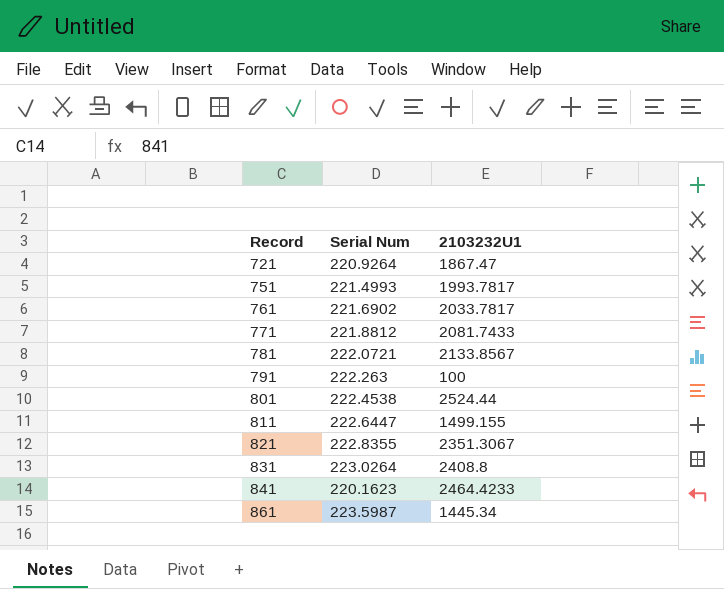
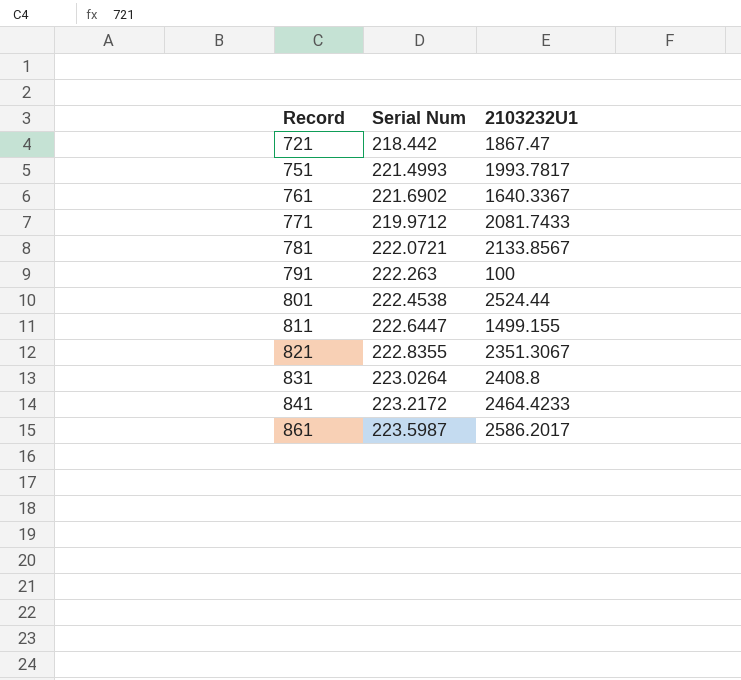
721 | Serial Num: 220.9264 -> 218.442
761 | 2103232U1: 2033.7817 -> 1640.3367
771 | Serial Num: 221.8812 -> 219.9712
841 | Serial Num: 220.1623 -> 223.2172
861 | 2103232U1: 1445.34 -> 2586.2017

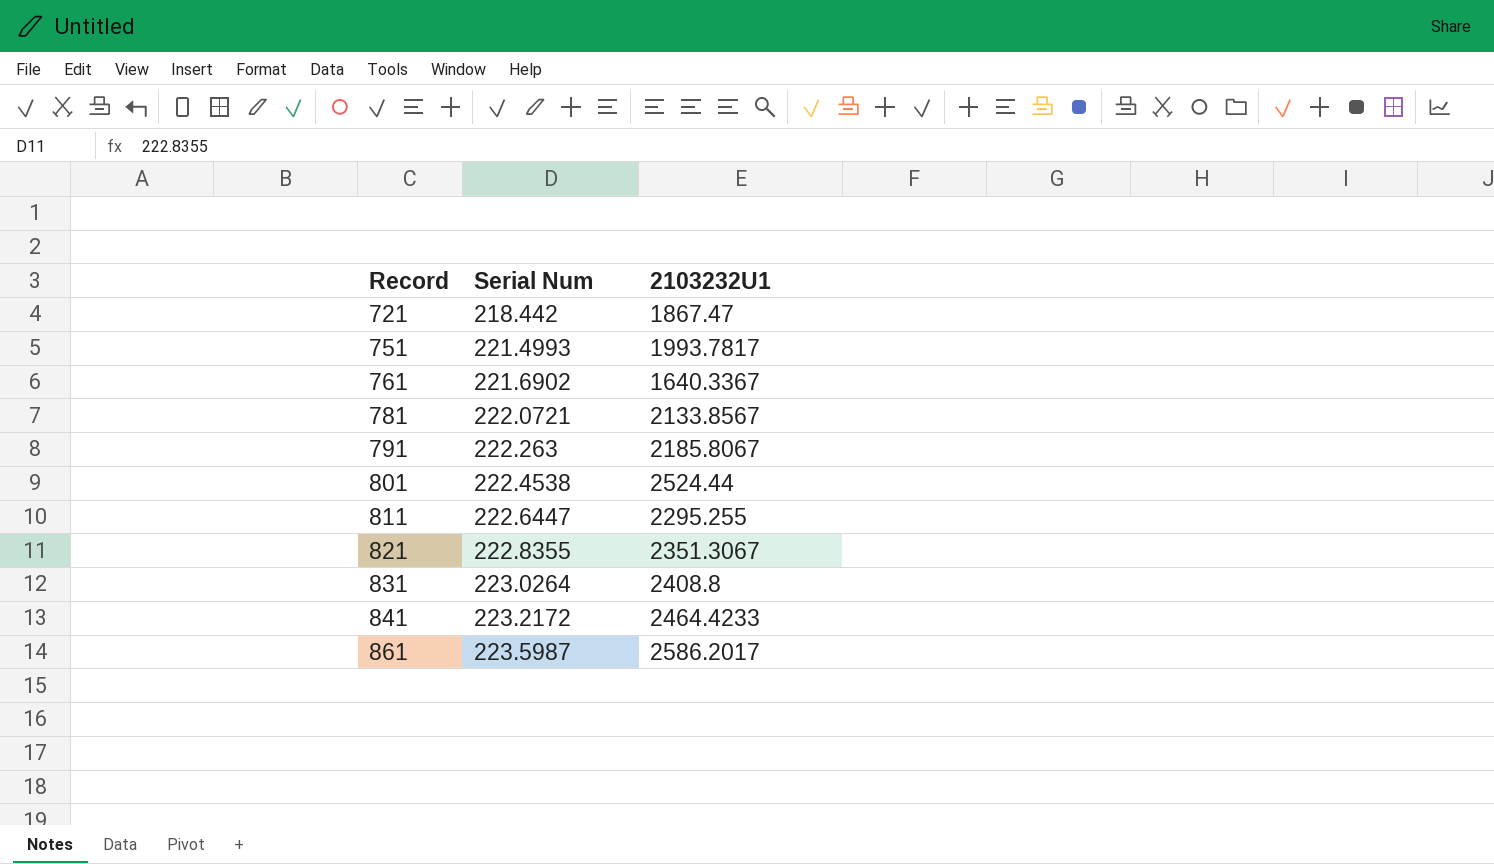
row 771: 219.9712 | 2081.7433 -> none
791 | 2103232U1: 100 -> 2185.8067
811 | 2103232U1: 1499.155 -> 2295.255

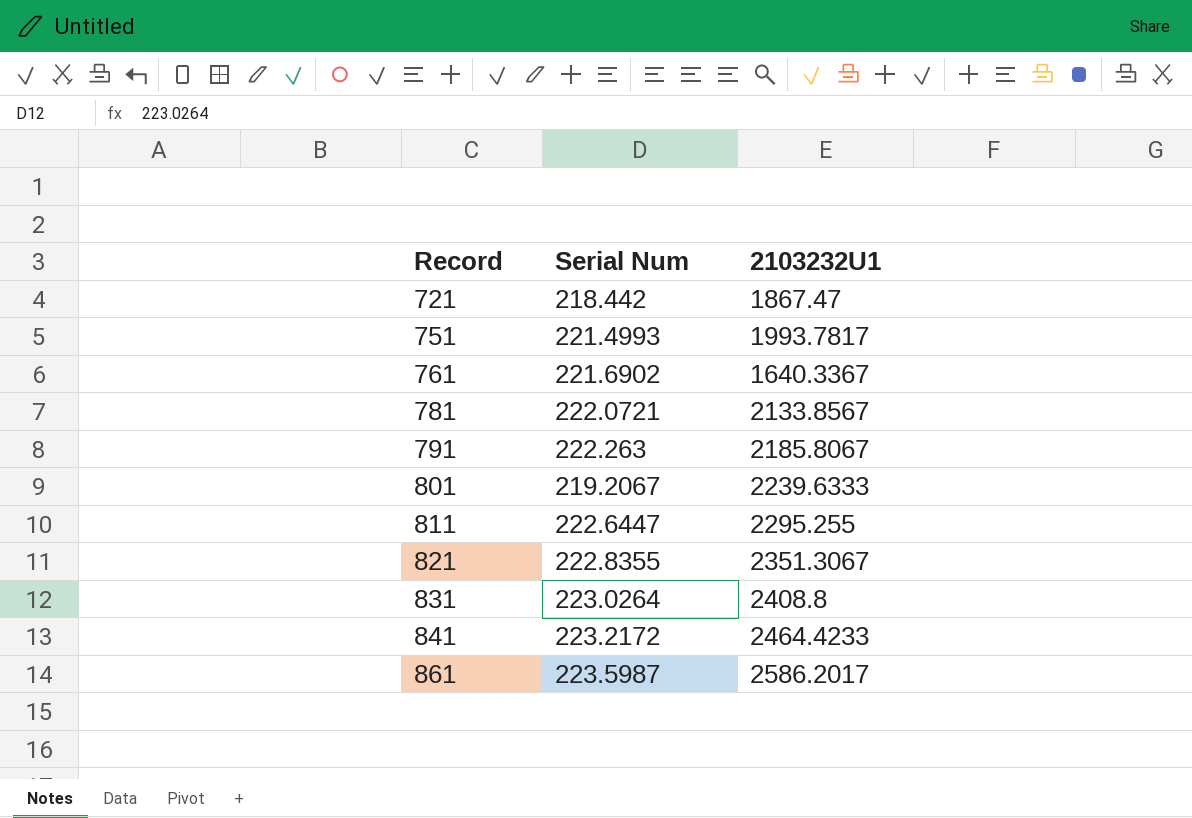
801 | Serial Num: 222.4538 -> 219.2067
801 | 2103232U1: 2524.44 -> 2239.6333

